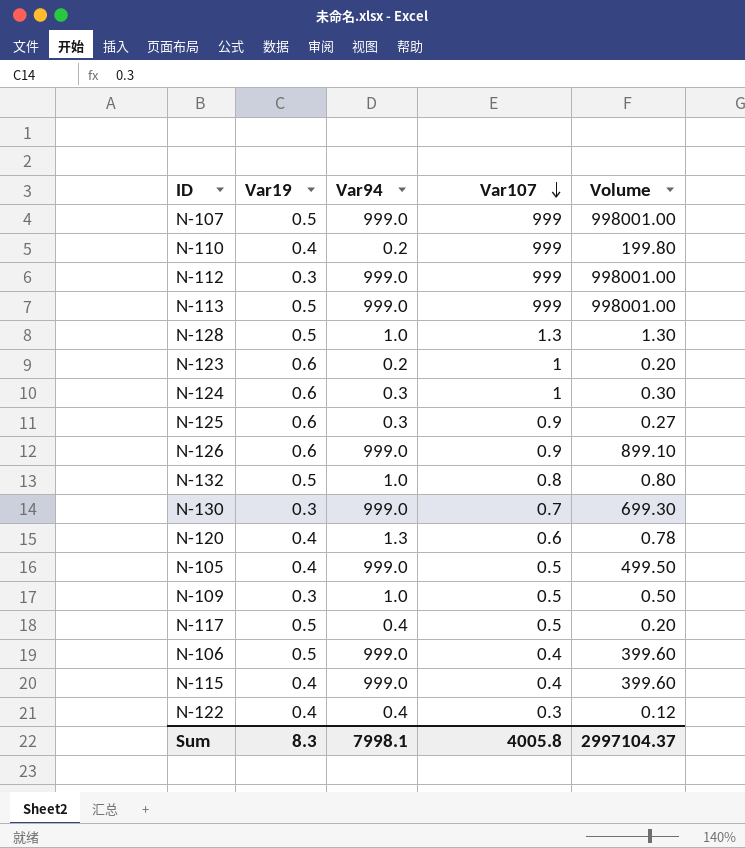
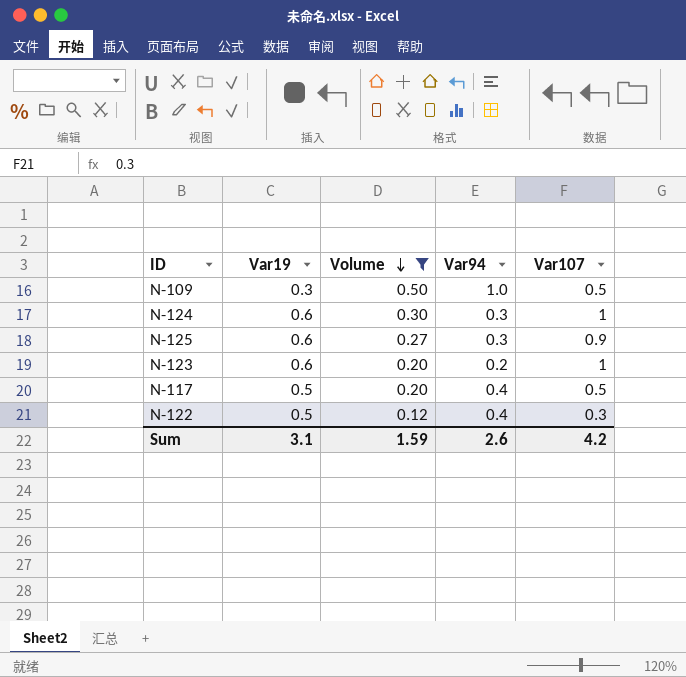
filter: none -> Volume <= 0.50
row order: Var107 descending -> Volume descending
column Volume | position: 5 -> 3
N-122 | Var19: 0.4 -> 0.5
Sum | Var19: 8.3 -> 3.1
Sum | Volume: 2997104.37 -> 1.59
Sum | Var94: 7998.1 -> 2.6
Sum | Var107: 4005.8 -> 4.2

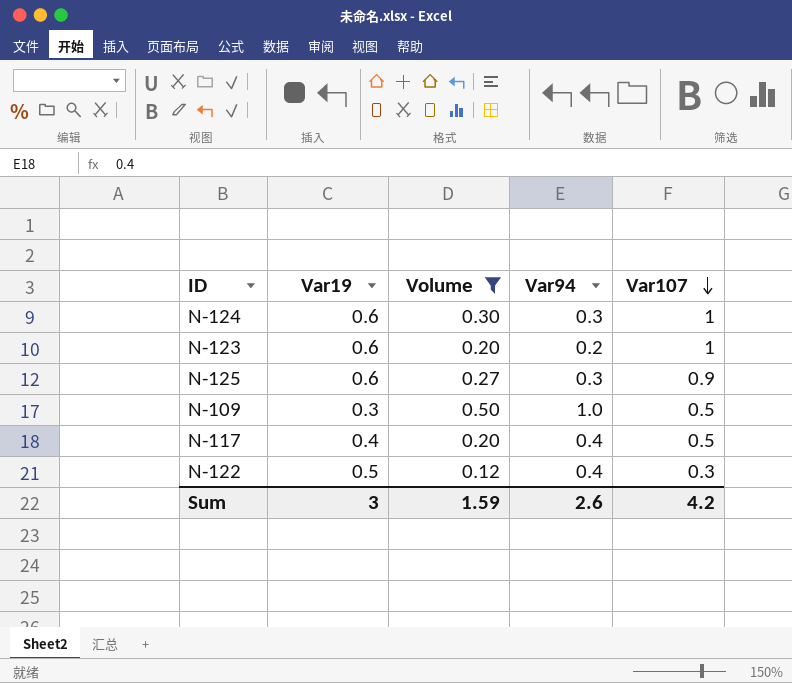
row order: Volume descending -> Var107 descending
N-117 | Var19: 0.5 -> 0.4
Sum | Var19: 3.1 -> 3

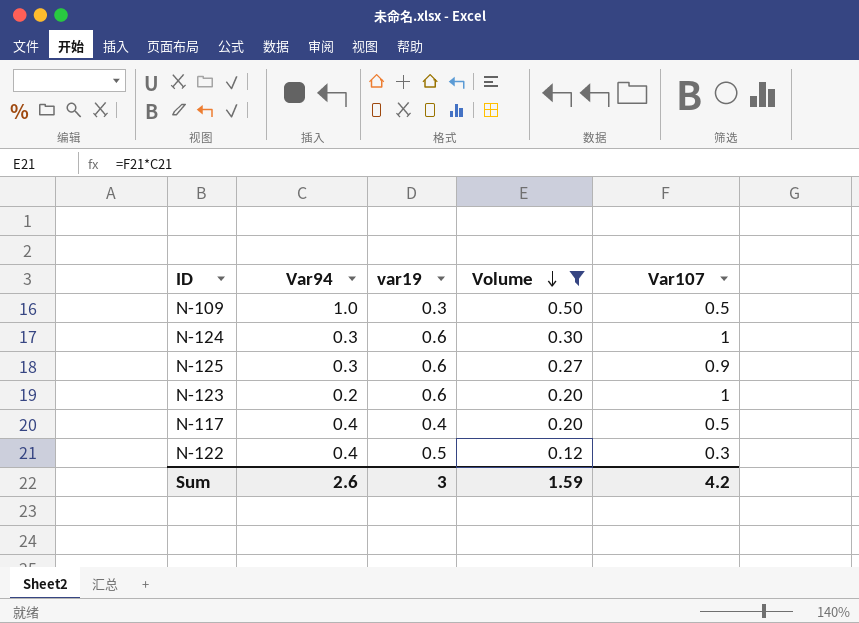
row order: Var107 descending -> Volume descending
column Var94 | position: 4 -> 2
column name: Var19 -> var19

